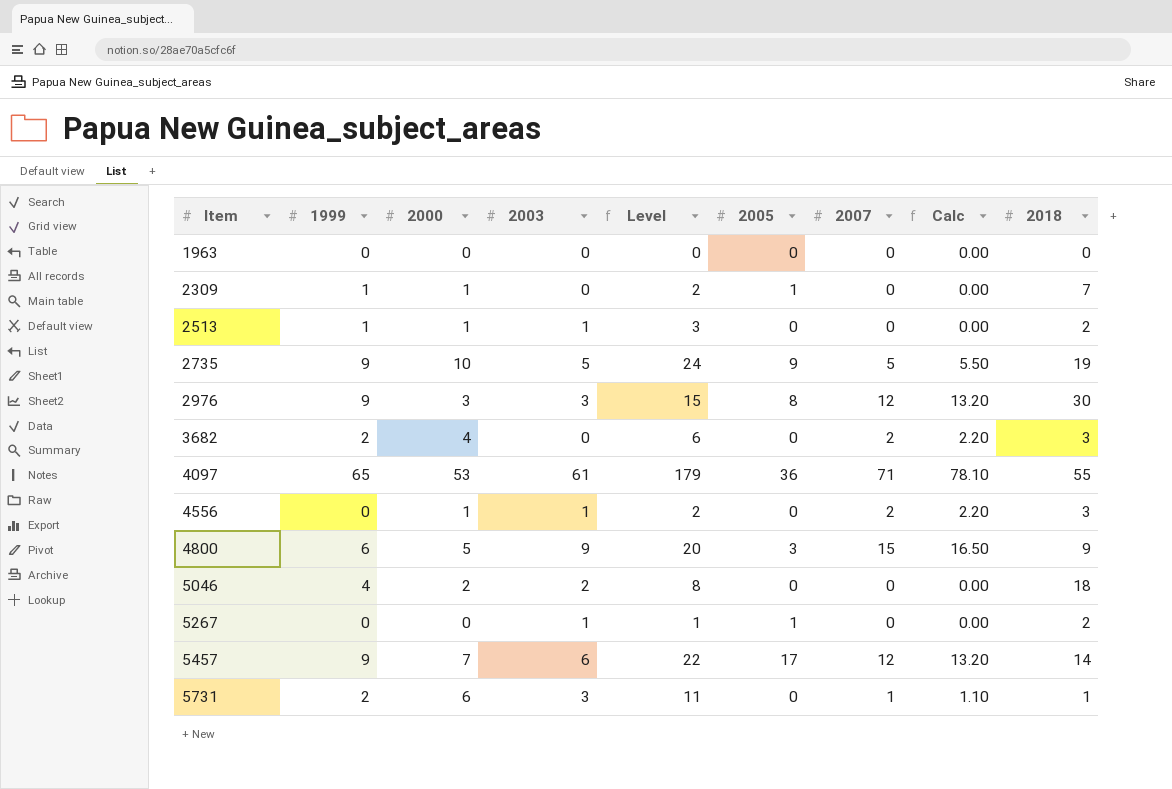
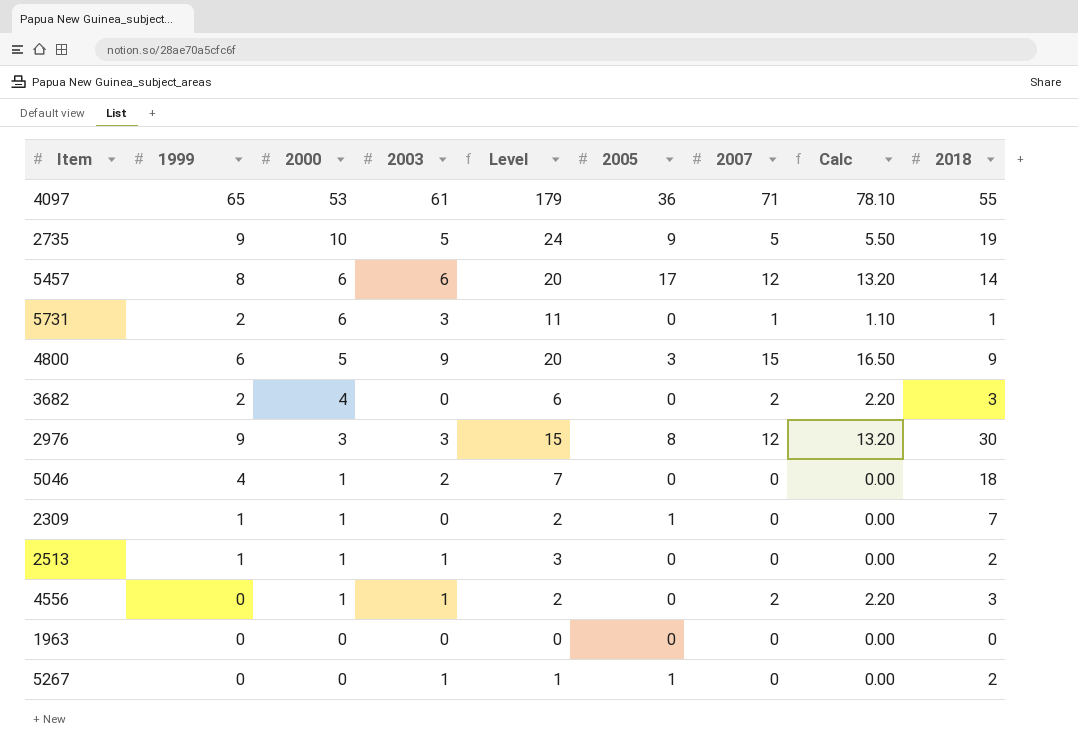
row order: Item ascending -> 2000 descending
5457 | 1999: 9 -> 8
5457 | 2000: 7 -> 6
5457 | Level: 22 -> 20
5046 | 2000: 2 -> 1
5046 | Level: 8 -> 7

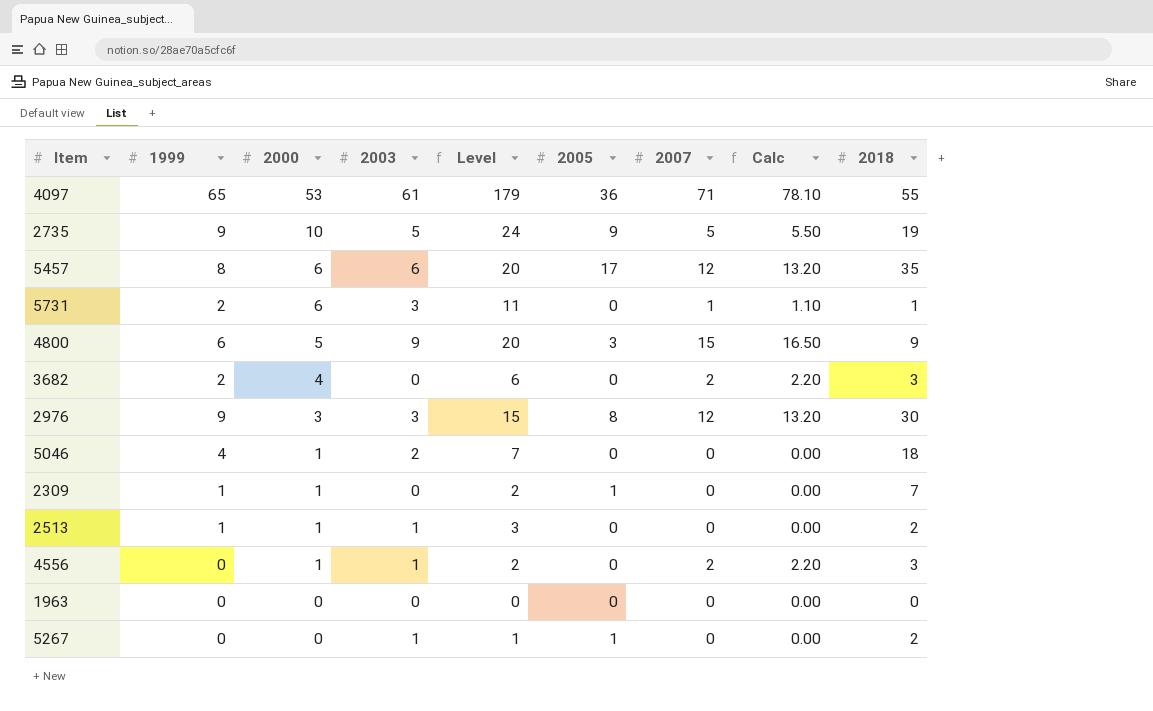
5457 | 2018: 14 -> 35

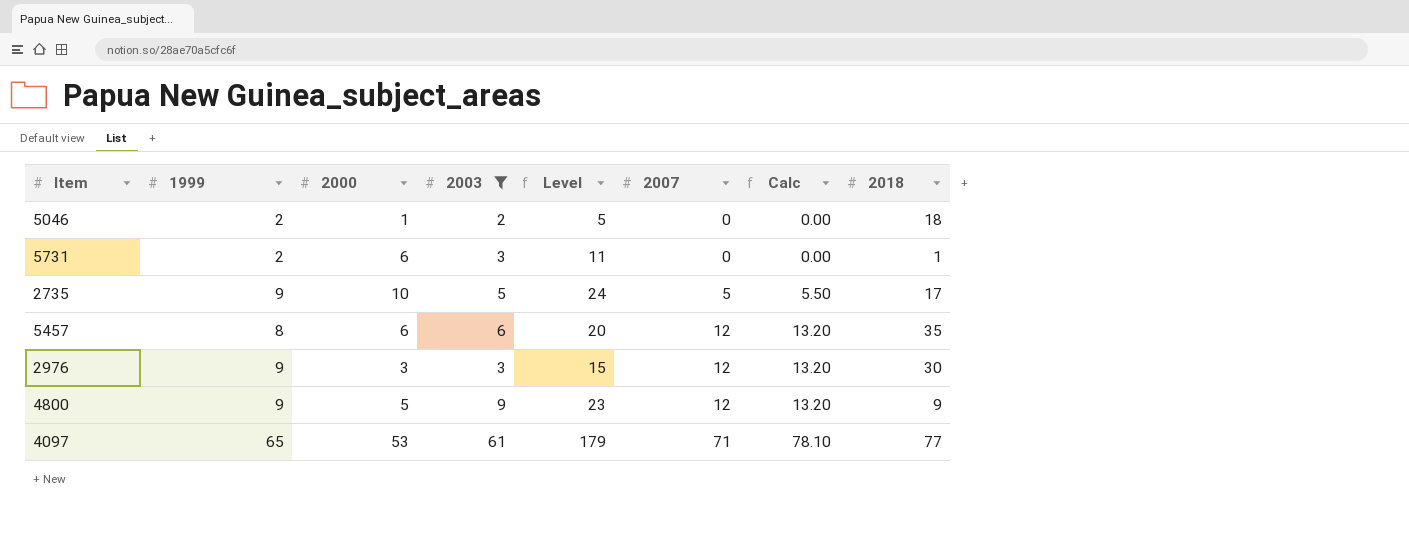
filter: none -> 2003 >= 2
row order: 2000 descending -> 2007 ascending
column 2005 | position: 6 -> none
5046 | 1999: 4 -> 2
5046 | Level: 7 -> 5
5731 | 2007: 1 -> 0
5731 | Calc: 1.10 -> 0.00
2735 | 2018: 19 -> 17
4800 | 1999: 6 -> 9
4800 | Level: 20 -> 23
4800 | 2007: 15 -> 12
4800 | Calc: 16.50 -> 13.20
4097 | 2018: 55 -> 77

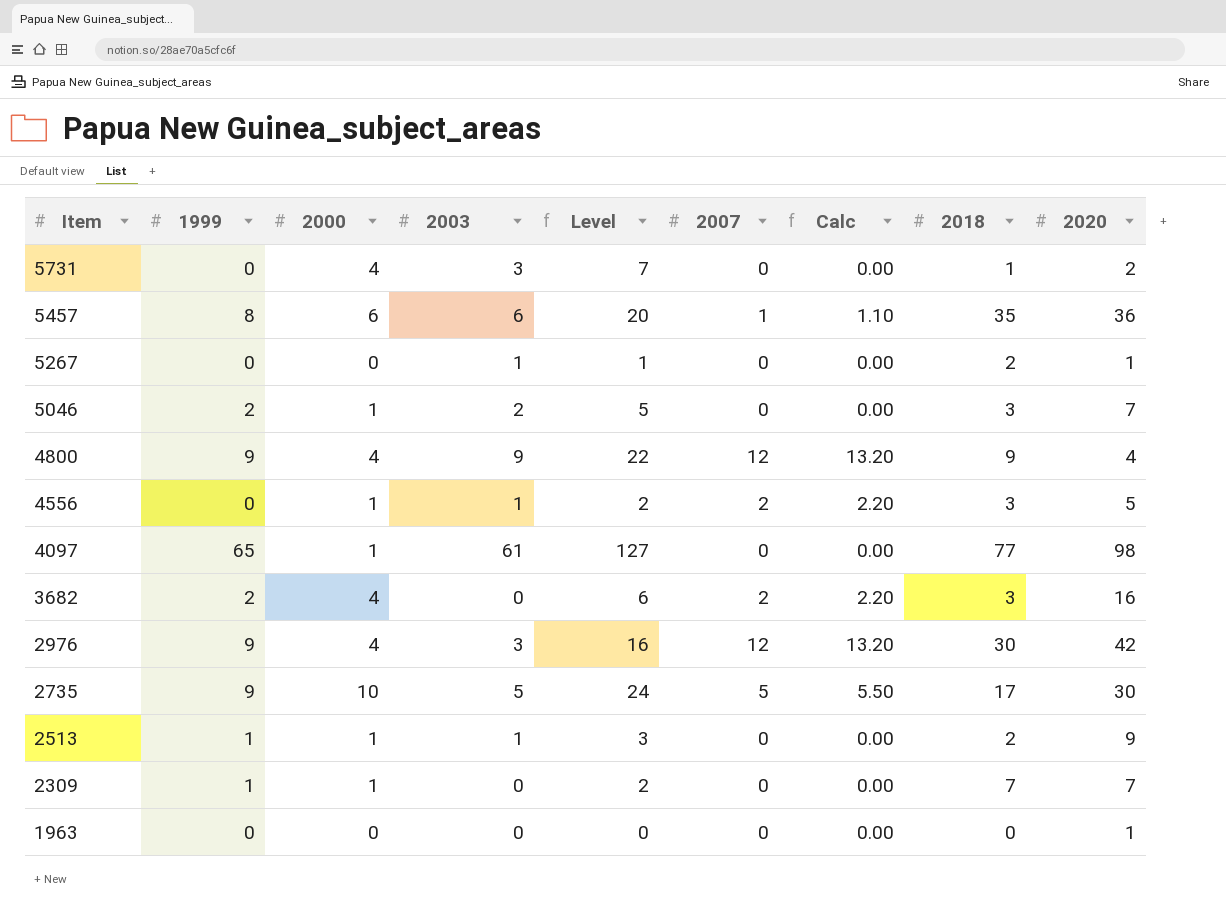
filter: 2003 >= 2 -> none
row order: 2007 ascending -> Item descending
column 2020 | position: none -> 9
5731 | 1999: 2 -> 0
5731 | 2000: 6 -> 4
5731 | Level: 11 -> 7
5457 | 2007: 12 -> 1
5457 | Calc: 13.20 -> 1.10
5046 | 2018: 18 -> 3
4800 | 2000: 5 -> 4
4800 | Level: 23 -> 22
4097 | 2000: 53 -> 1
4097 | Level: 179 -> 127
4097 | 2007: 71 -> 0
4097 | Calc: 78.10 -> 0.00
2976 | 2000: 3 -> 4
2976 | Level: 15 -> 16

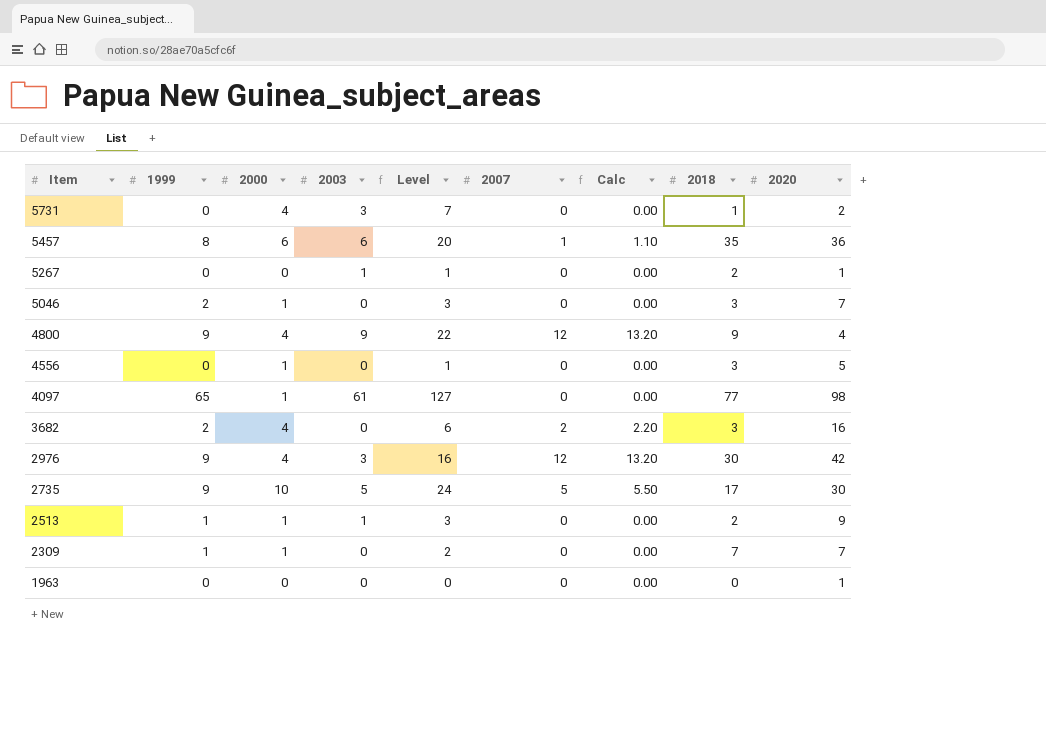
5046 | 2003: 2 -> 0
5046 | Level: 5 -> 3
4556 | 2003: 1 -> 0
4556 | Level: 2 -> 1
4556 | 2007: 2 -> 0
4556 | Calc: 2.20 -> 0.00

